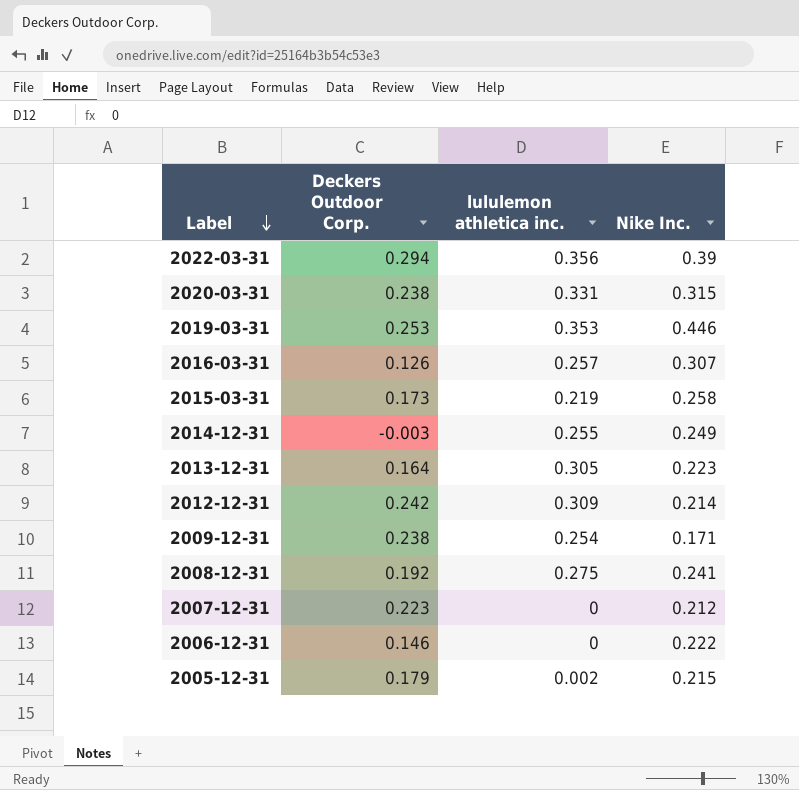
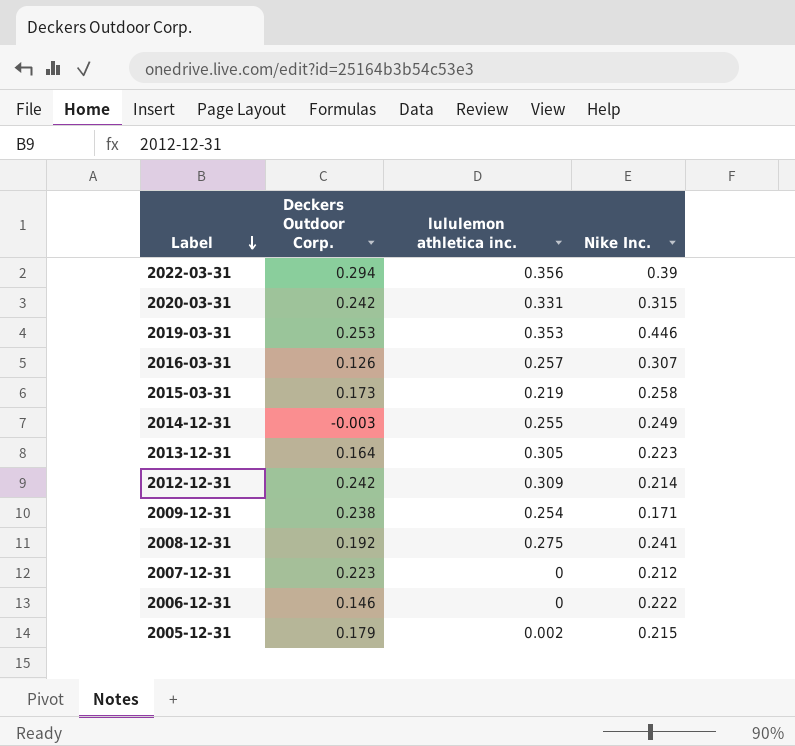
2020-03-31 | Deckers Outdoor Corp.: 0.238 -> 0.242

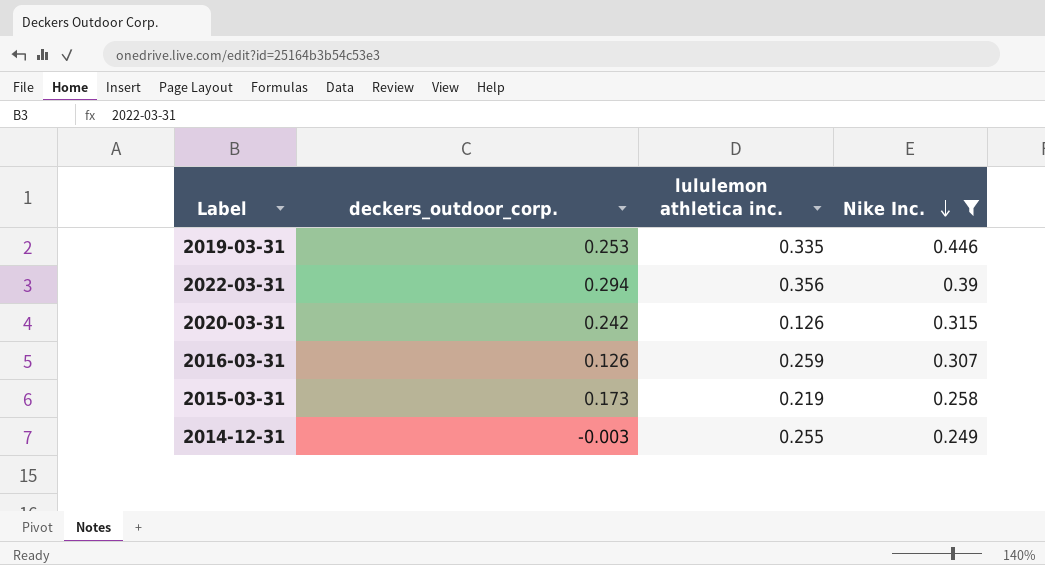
filter: none -> Nike Inc. >= 0.249
row order: Label descending -> Nike Inc. descending
column name: Deckers Outdoor Corp. -> deckers_outdoor_corp.
2019-03-31 | lululemon athletica inc.: 0.353 -> 0.335
2020-03-31 | lululemon athletica inc.: 0.331 -> 0.126
2016-03-31 | lululemon athletica inc.: 0.257 -> 0.259

